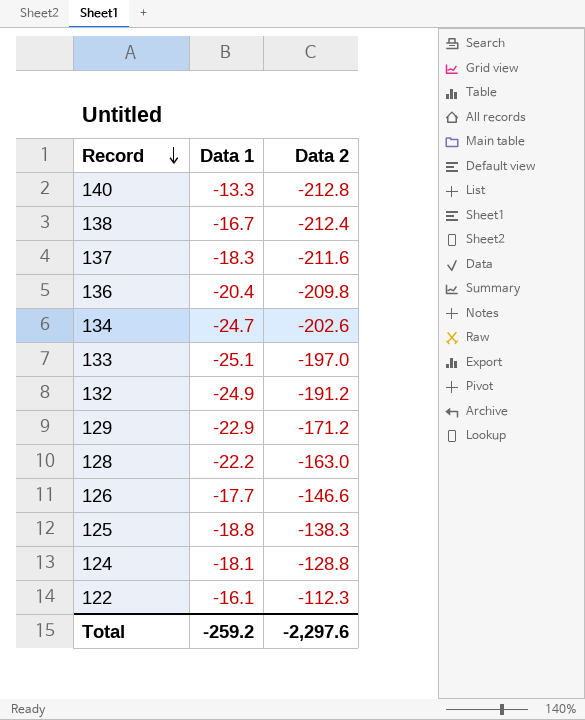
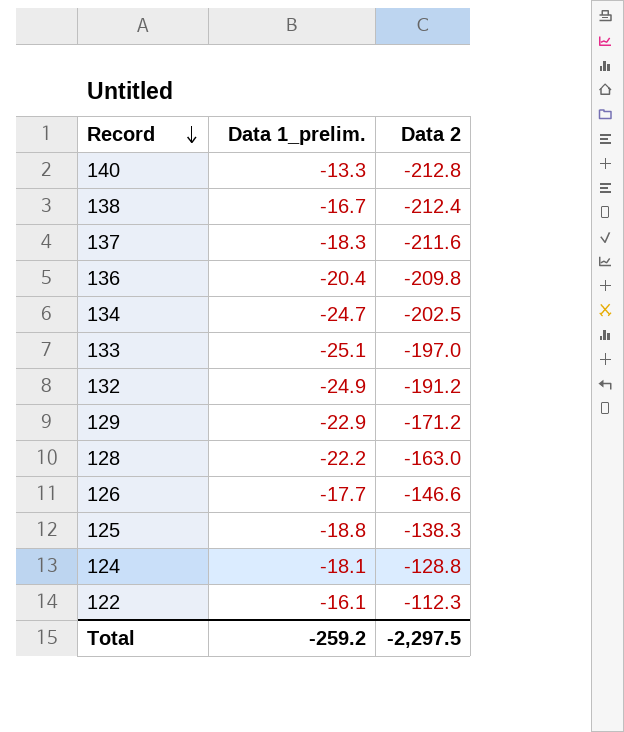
column name: Data 1 -> Data 1_prelim.
134 | Data 2: -202.6 -> -202.5
Total | Data 2: -2,297.6 -> -2,297.5

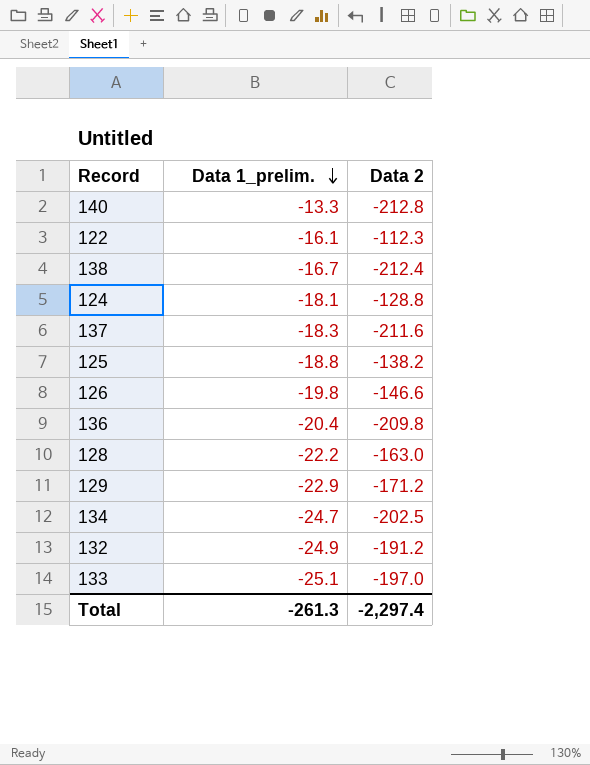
row order: Record descending -> Data 1_prelim. descending
125 | Data 2: -138.3 -> -138.2
126 | Data 1_prelim.: -17.7 -> -19.8
Total | Data 1_prelim.: -259.2 -> -261.3
Total | Data 2: -2,297.5 -> -2,297.4

